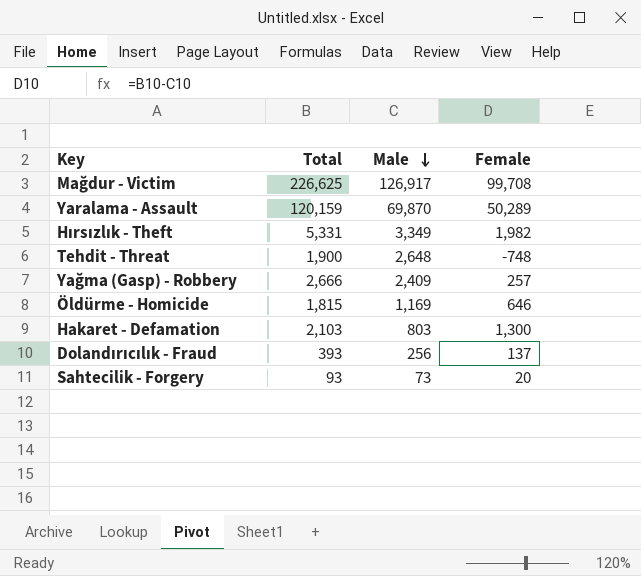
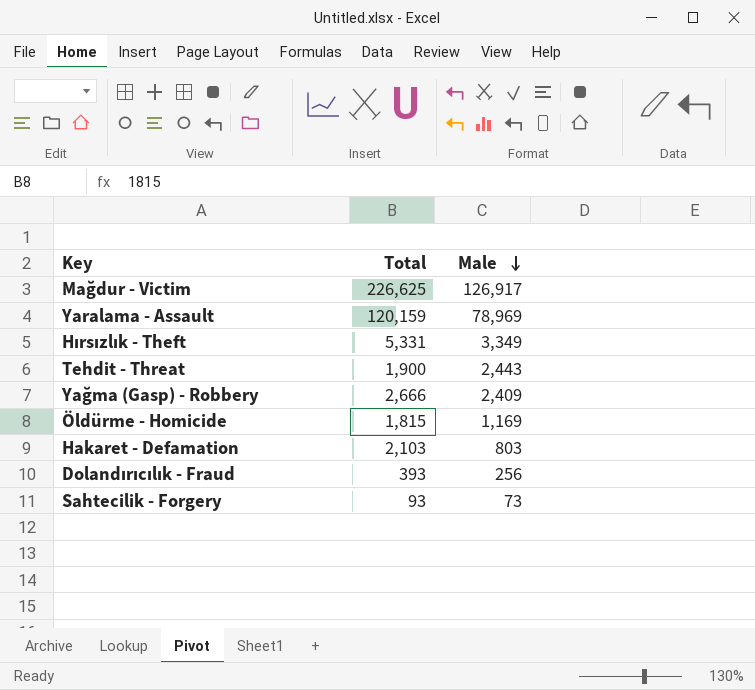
column Female | formula: [Total] - [Male] -> none
Yaralama - Assault | Male: 69,870 -> 78,969
Tehdit - Threat | Male: 2,648 -> 2,443

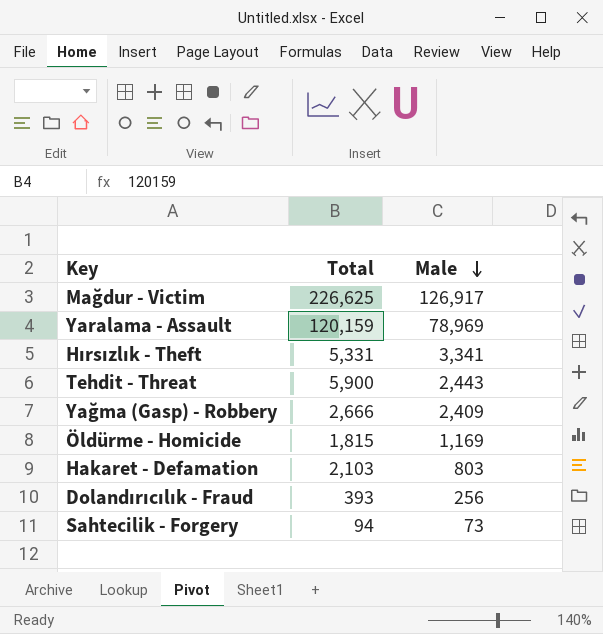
Hırsızlık - Theft | Male: 3,349 -> 3,341
Tehdit - Threat | Total: 1,900 -> 5,900
Sahtecilik - Forgery | Total: 93 -> 94

